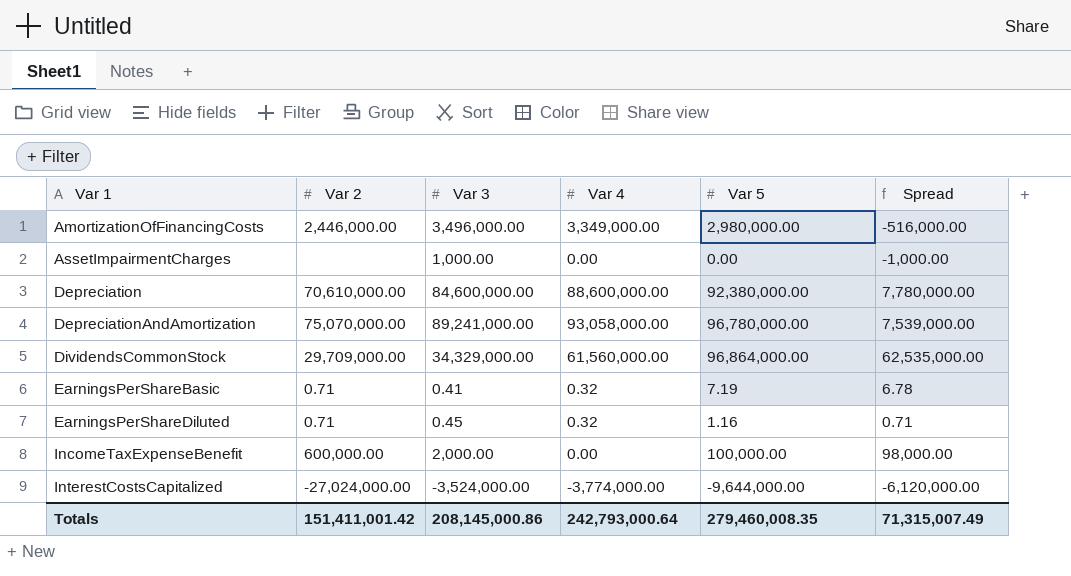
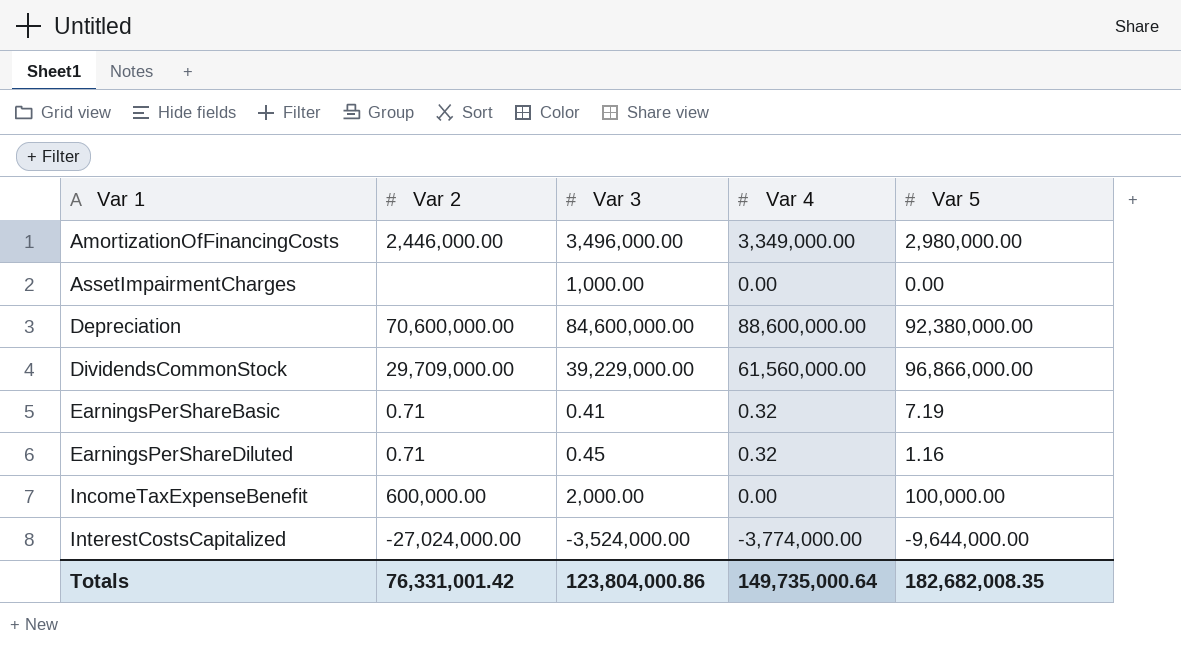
column Spread | formula: [Var 5] - [Var 3] -> none
row DepreciationAndAmortization: 75,070,000.00 | 89,241,000.00 | 93,058,000.00 | 96,780,000.00 | 7,539,000.00 -> none
Depreciation | Var 2: 70,610,000.00 -> 70,600,000.00
DividendsCommonStock | Var 3: 34,329,000.00 -> 39,229,000.00
DividendsCommonStock | Var 5: 96,864,000.00 -> 96,866,000.00
Totals | Var 2: 151,411,001.42 -> 76,331,001.42
Totals | Var 3: 208,145,000.86 -> 123,804,000.86
Totals | Var 4: 242,793,000.64 -> 149,735,000.64
Totals | Var 5: 279,460,008.35 -> 182,682,008.35

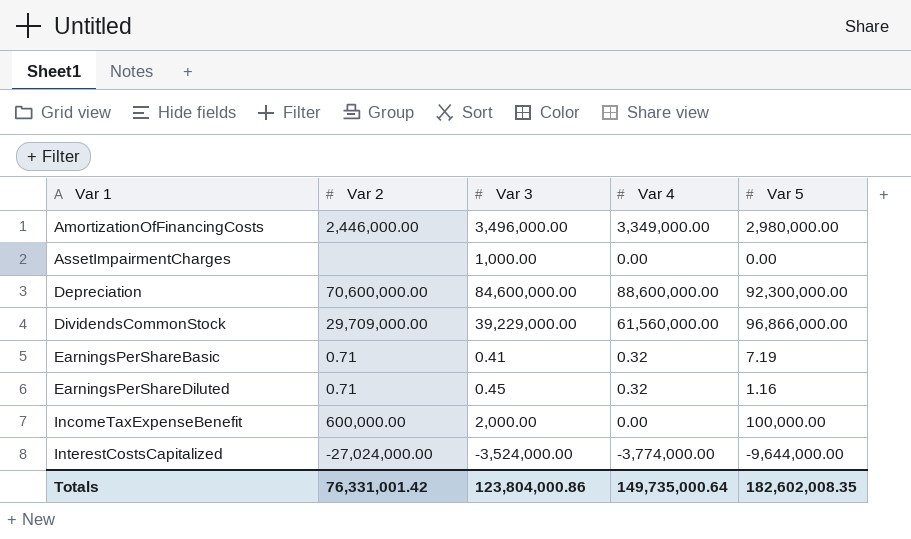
Depreciation | Var 5: 92,380,000.00 -> 92,300,000.00
Totals | Var 5: 182,682,008.35 -> 182,602,008.35

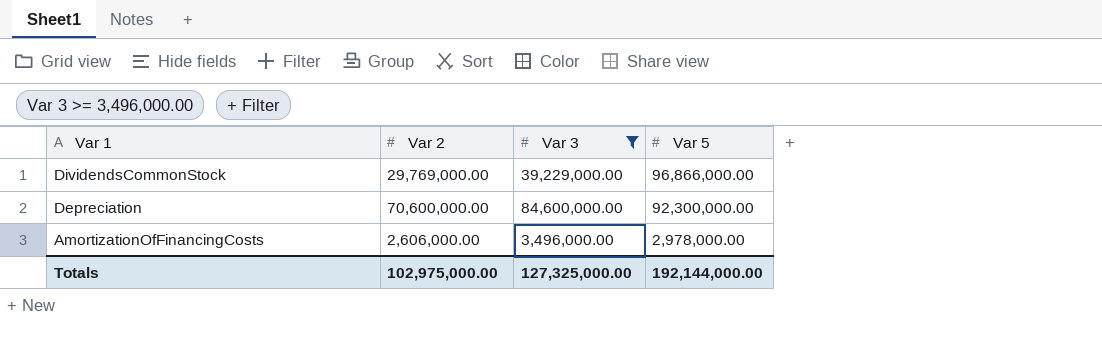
filter: none -> Var 3 >= 3,496,000.00
row order: Var 1 ascending -> Var 1 descending
column Var 4 | position: 4 -> none
DividendsCommonStock | Var 2: 29,709,000.00 -> 29,769,000.00
AmortizationOfFinancingCosts | Var 2: 2,446,000.00 -> 2,606,000.00
AmortizationOfFinancingCosts | Var 5: 2,980,000.00 -> 2,978,000.00
Totals | Var 2: 76,331,001.42 -> 102,975,000.00
Totals | Var 3: 123,804,000.86 -> 127,325,000.00
Totals | Var 5: 182,602,008.35 -> 192,144,000.00

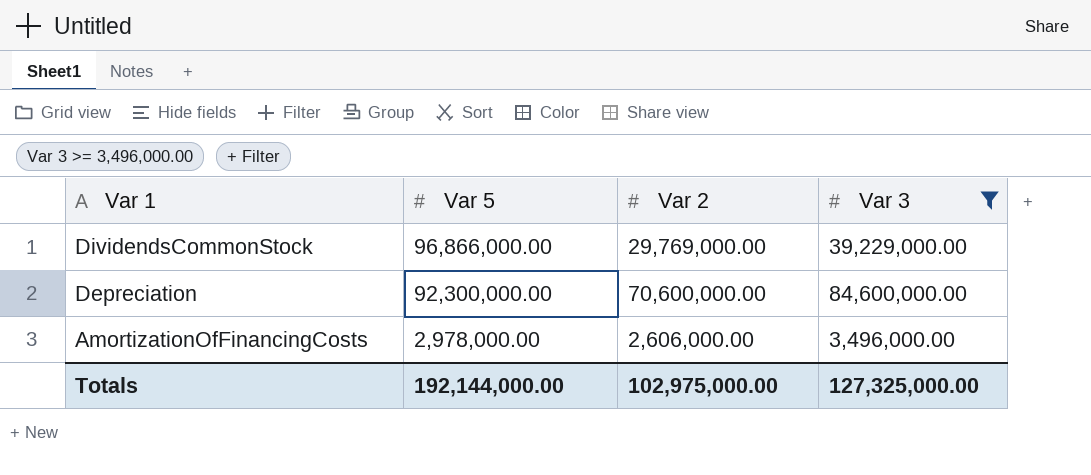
column Var 5 | position: 4 -> 2

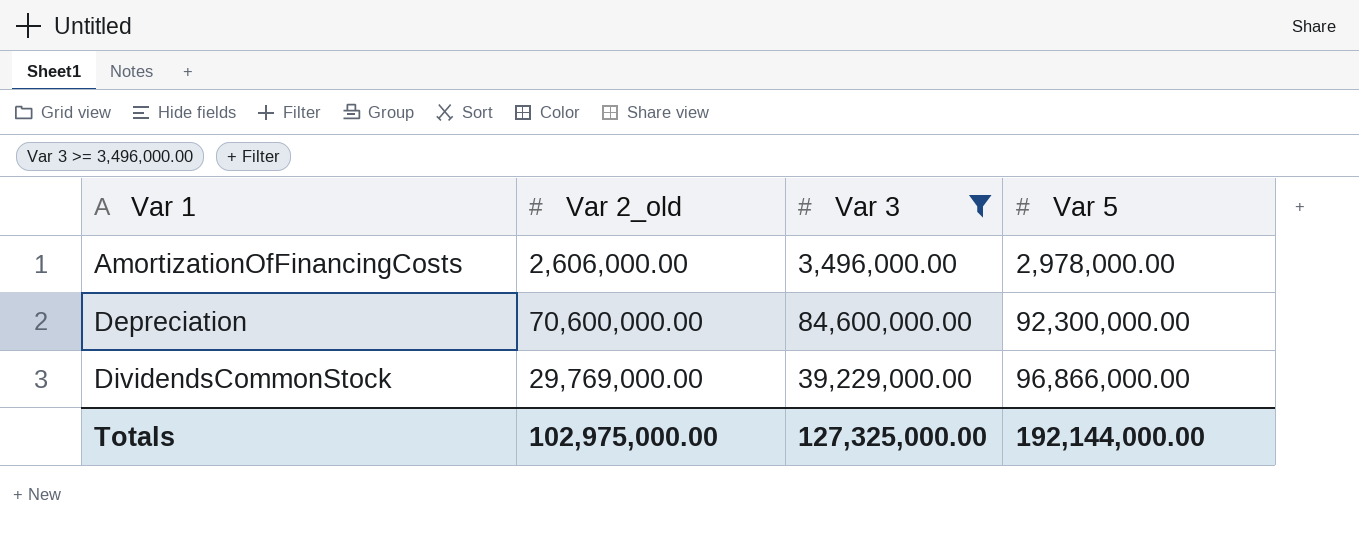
row order: Var 1 descending -> Var 1 ascending
column name: Var 2 -> Var 2_old
column Var 5 | position: 2 -> 4

